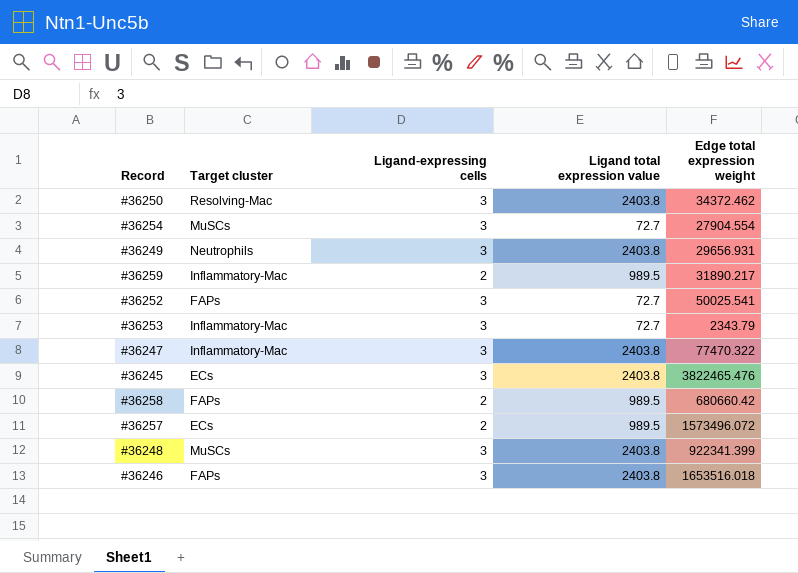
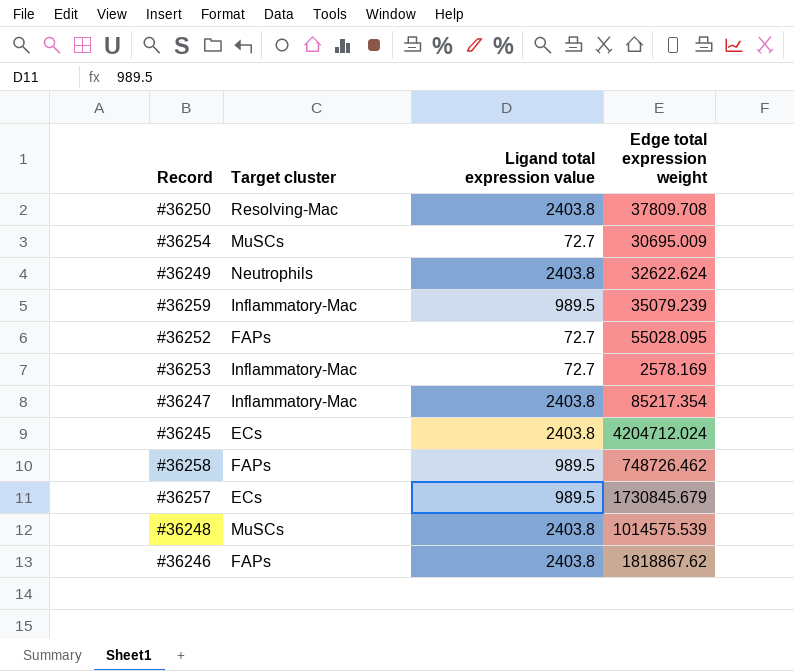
column Ligand-expressing cells | position: 3 -> none
#36250 | Edge total expression weight: 34372.462 -> 37809.708
#36254 | Edge total expression weight: 27904.554 -> 30695.009
#36249 | Edge total expression weight: 29656.931 -> 32622.624
#36259 | Edge total expression weight: 31890.217 -> 35079.239
#36252 | Edge total expression weight: 50025.541 -> 55028.095
#36253 | Edge total expression weight: 2343.79 -> 2578.169
#36247 | Edge total expression weight: 77470.322 -> 85217.354
#36245 | Edge total expression weight: 3822465.476 -> 4204712.024
#36258 | Edge total expression weight: 680660.42 -> 748726.462
#36257 | Edge total expression weight: 1573496.072 -> 1730845.679
#36248 | Edge total expression weight: 922341.399 -> 1014575.539
#36246 | Edge total expression weight: 1653516.018 -> 1818867.62

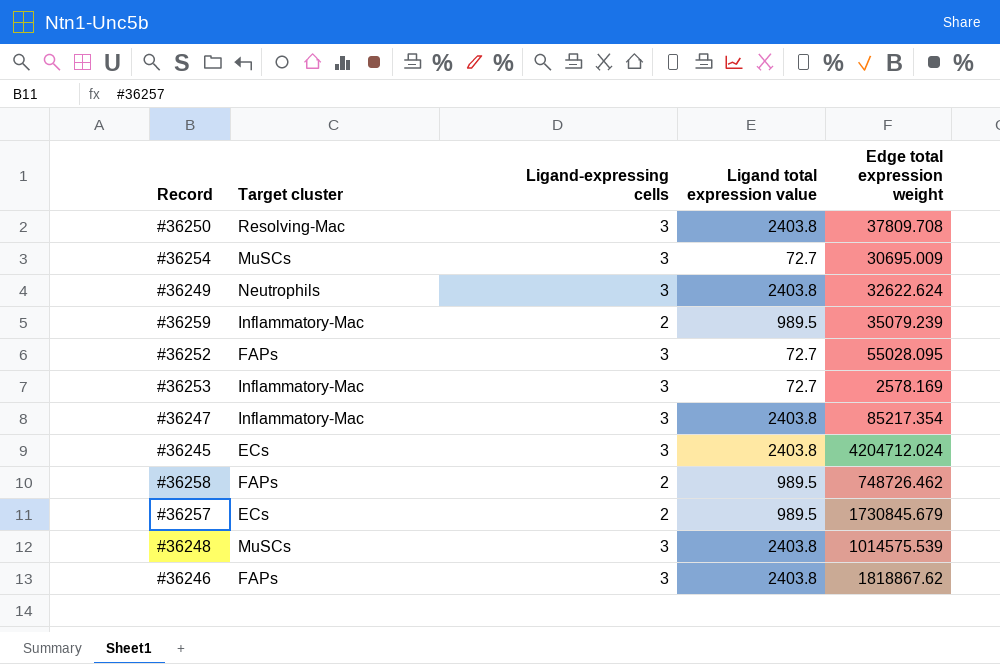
column Ligand-expressing cells | position: none -> 3

